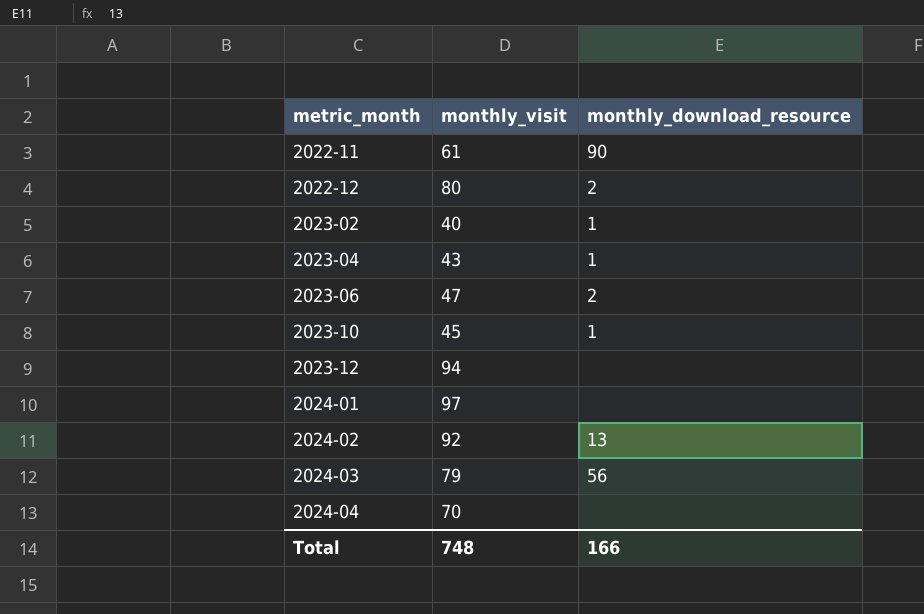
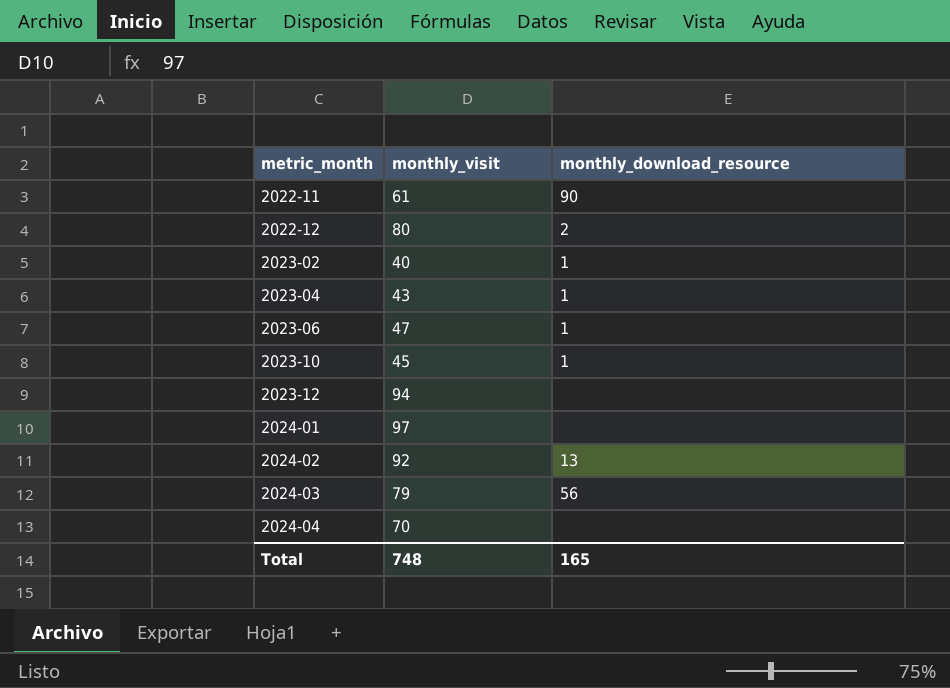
2023-06 | monthly_download_resource: 2 -> 1
Total | monthly_download_resource: 166 -> 165

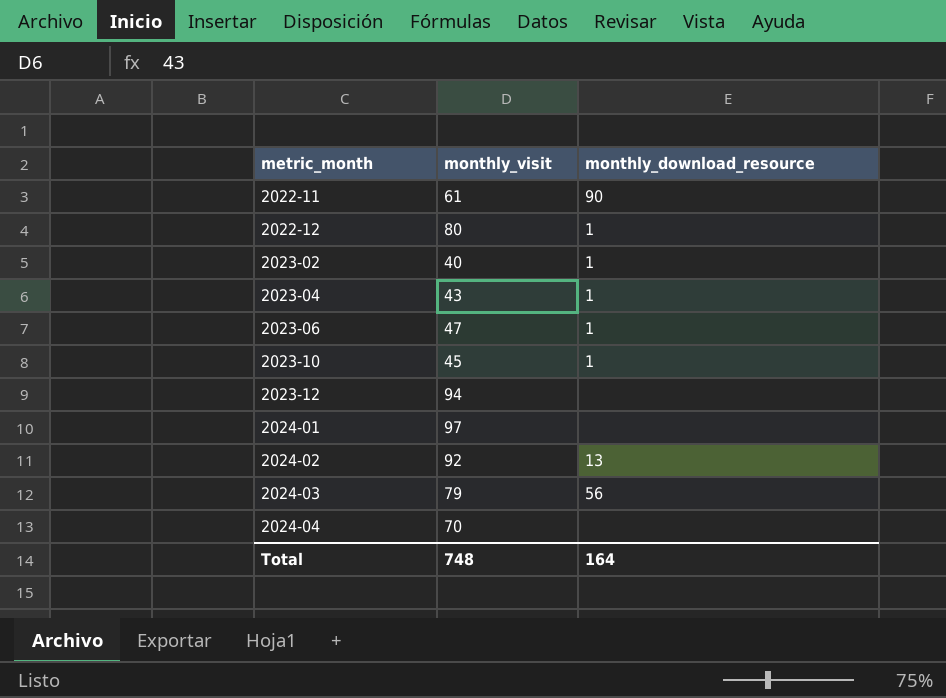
2022-12 | monthly_download_resource: 2 -> 1
Total | monthly_download_resource: 165 -> 164

